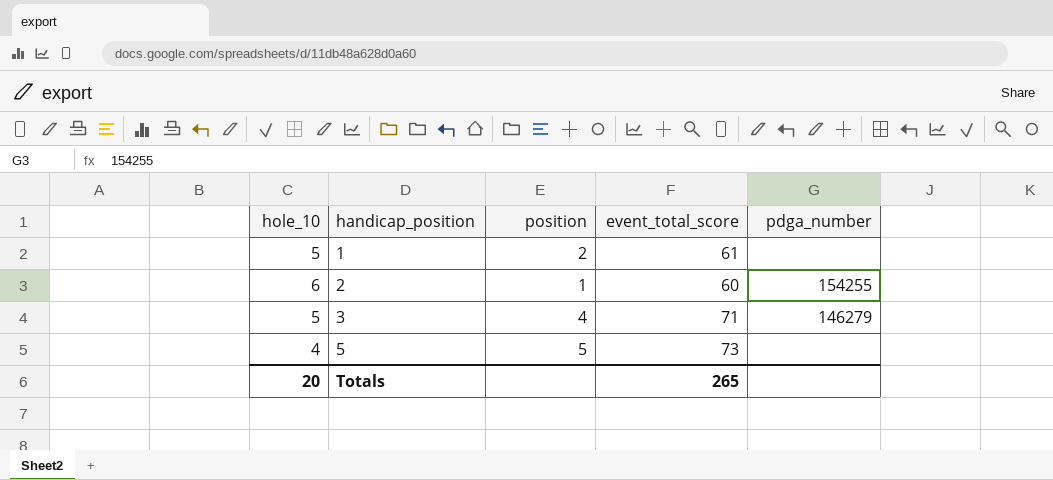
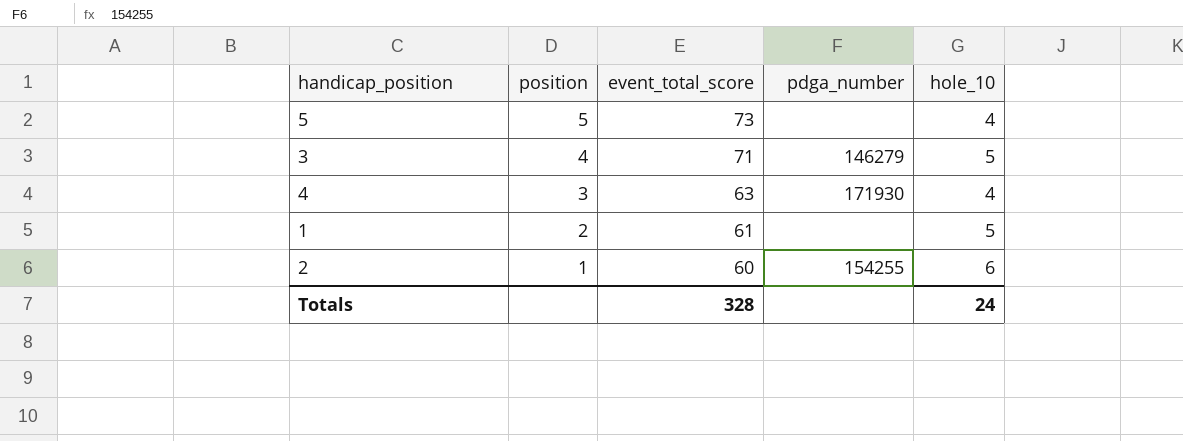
row order: handicap_position ascending -> position descending
column hole_10 | position: 1 -> 5
row 4: none -> 3 | 63 | 171930 | 4
Totals | event_total_score: 265 -> 328
Totals | hole_10: 20 -> 24

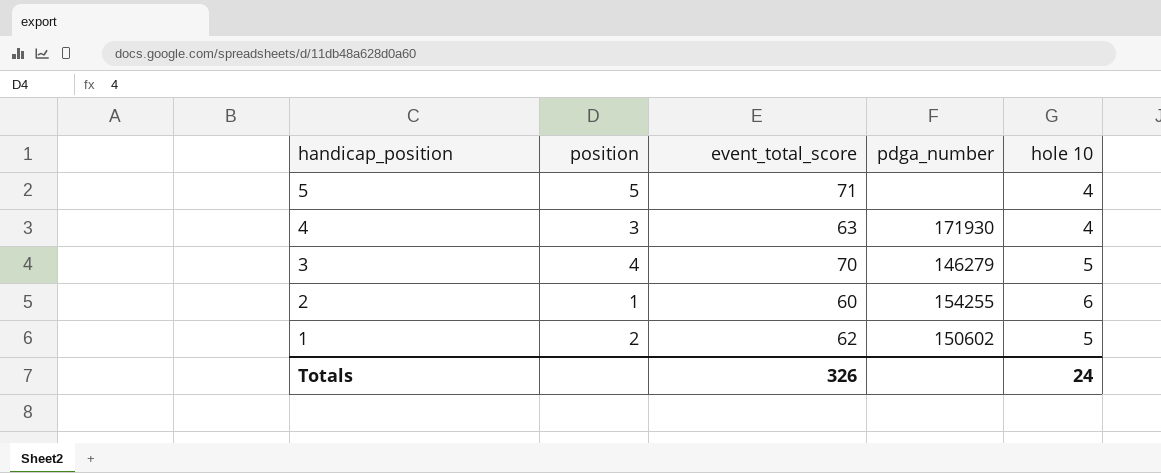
row order: position descending -> handicap_position descending
column name: hole_10 -> hole 10
5 | event_total_score: 73 -> 71
3 | event_total_score: 71 -> 70
1 | event_total_score: 61 -> 62
1 | pdga_number: none -> 150602
Totals | event_total_score: 328 -> 326

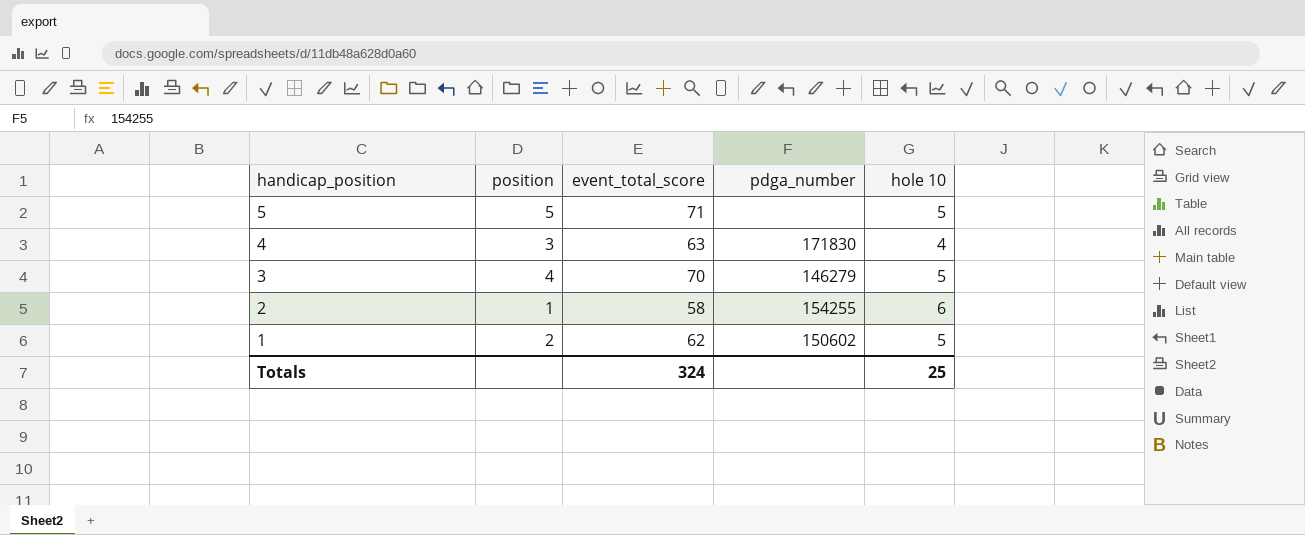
5 | hole 10: 4 -> 5
4 | pdga_number: 171930 -> 171830
2 | event_total_score: 60 -> 58
Totals | event_total_score: 326 -> 324
Totals | hole 10: 24 -> 25

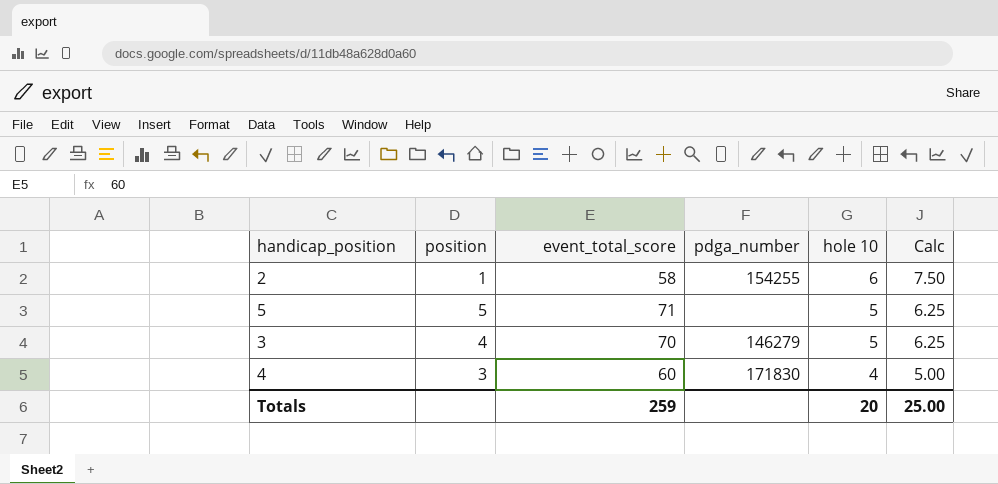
row order: handicap_position descending -> hole 10 descending
column Calc | formula: none -> [hole 10] * 1.25
row 1: 2 | 62 | 150602 | 5 -> none
4 | event_total_score: 63 -> 60
Totals | event_total_score: 324 -> 259
Totals | hole 10: 25 -> 20

